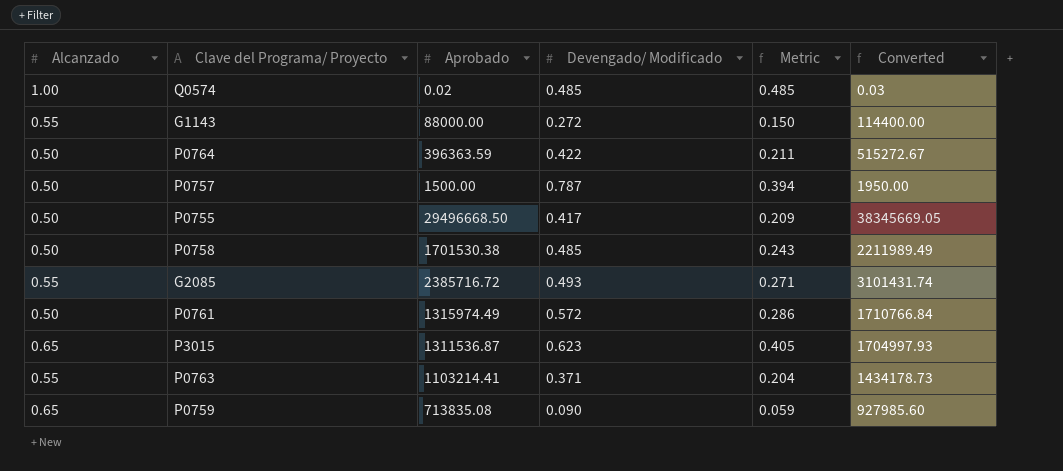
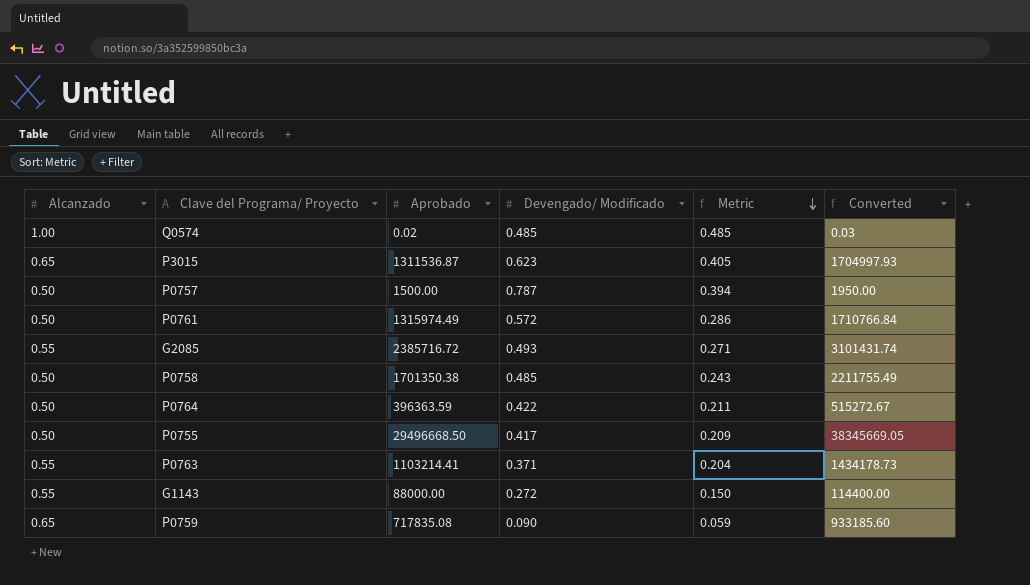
row order: none -> Metric descending
P0758 | Aprobado: 1701530.38 -> 1701350.38
P0758 | Converted: 2211989.49 -> 2211755.49
P0759 | Aprobado: 713835.08 -> 717835.08
P0759 | Converted: 927985.60 -> 933185.60

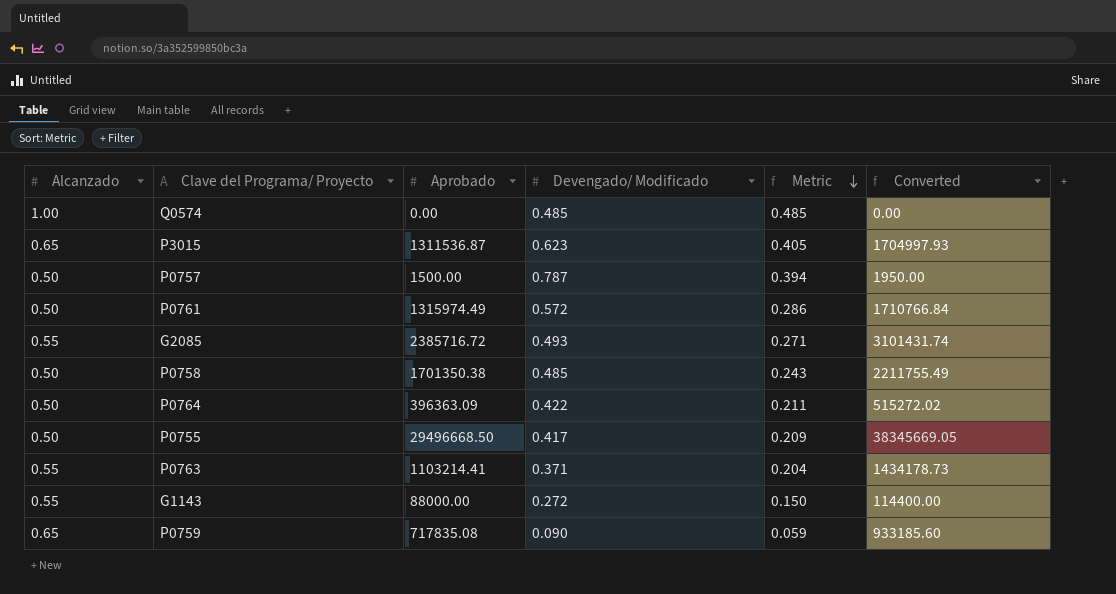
Q0574 | Aprobado: 0.02 -> 0.00
Q0574 | Converted: 0.03 -> 0.00
P0764 | Aprobado: 396363.59 -> 396363.09
P0764 | Converted: 515272.67 -> 515272.02

